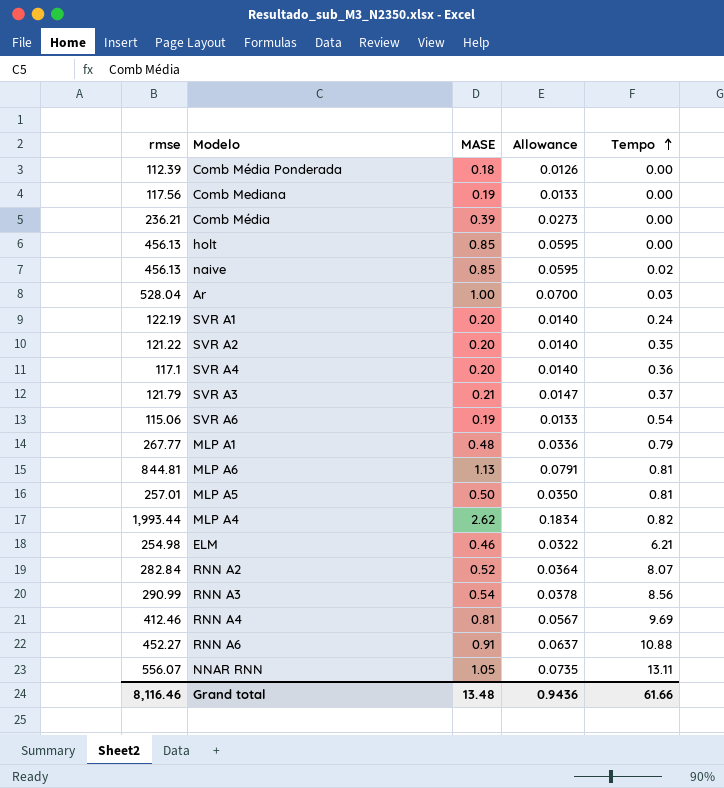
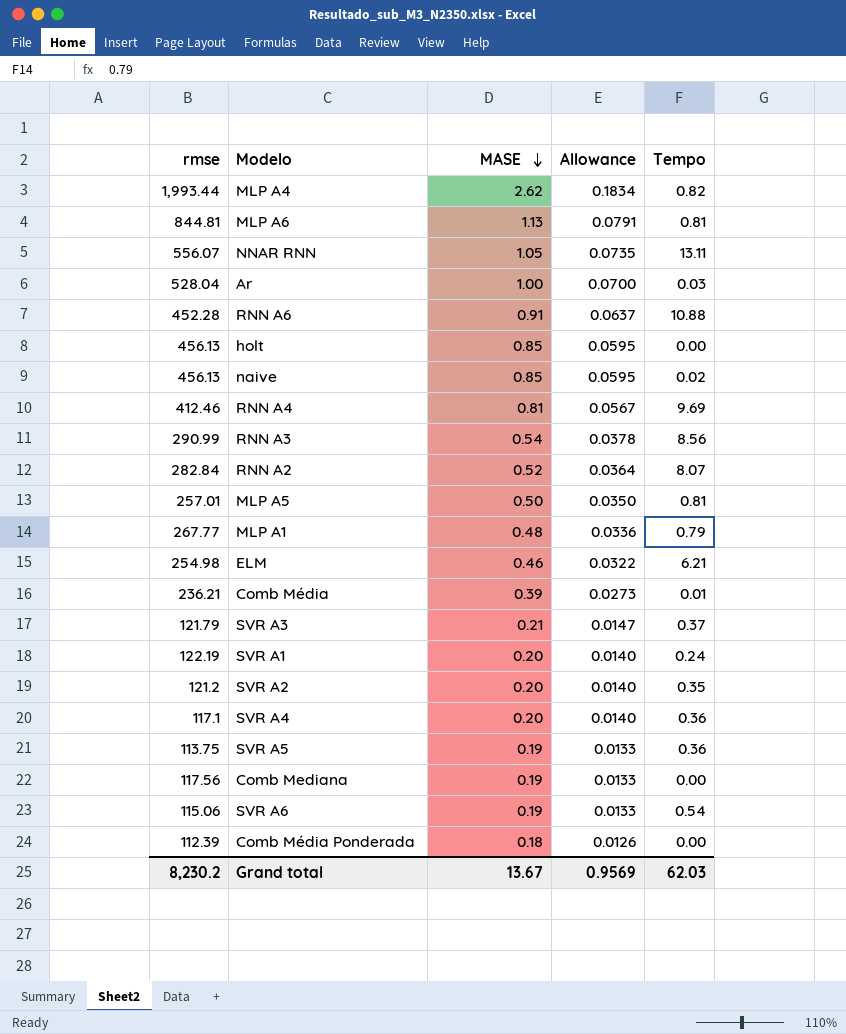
row order: Tempo ascending -> MASE descending
RNN A6 | rmse: 452.27 -> 452.28
Comb Média | Tempo: 0.00 -> 0.01
SVR A2 | rmse: 121.22 -> 121.2
row SVR A5: none -> 113.75 | 0.19 | 0.0133 | 0.36
Grand total | rmse: 8,116.46 -> 8,230.2
Grand total | MASE: 13.48 -> 13.67
Grand total | Allowance: 0.9436 -> 0.9569
Grand total | Tempo: 61.66 -> 62.03

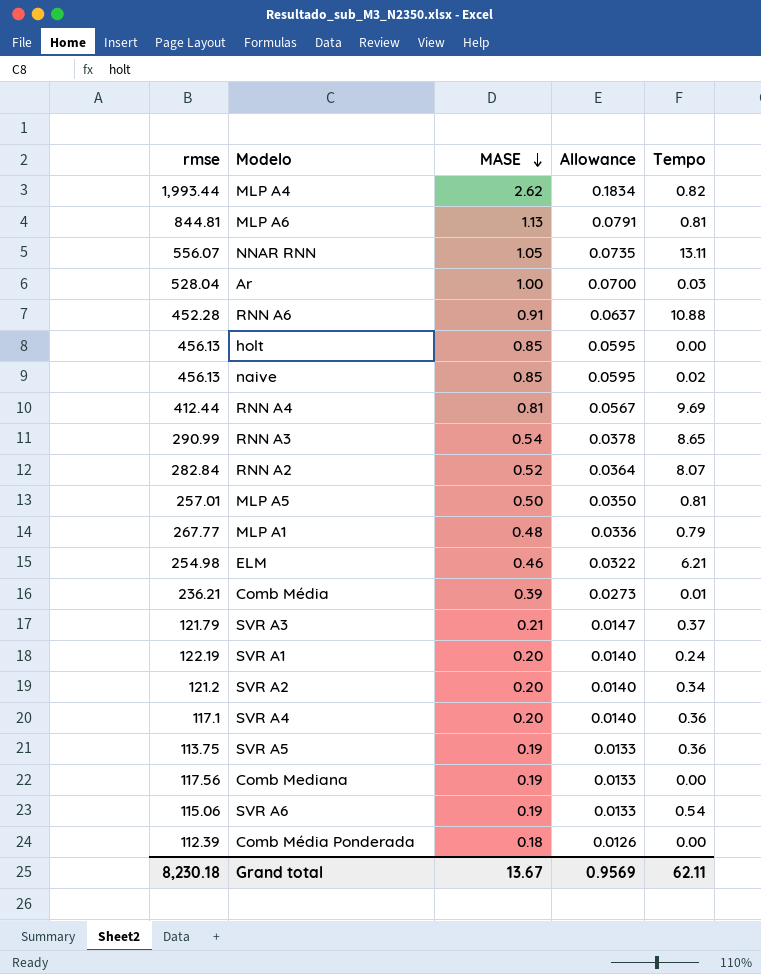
RNN A4 | rmse: 412.46 -> 412.44
RNN A3 | Tempo: 8.56 -> 8.65
SVR A2 | Tempo: 0.35 -> 0.34
Grand total | rmse: 8,230.2 -> 8,230.18
Grand total | Tempo: 62.03 -> 62.11

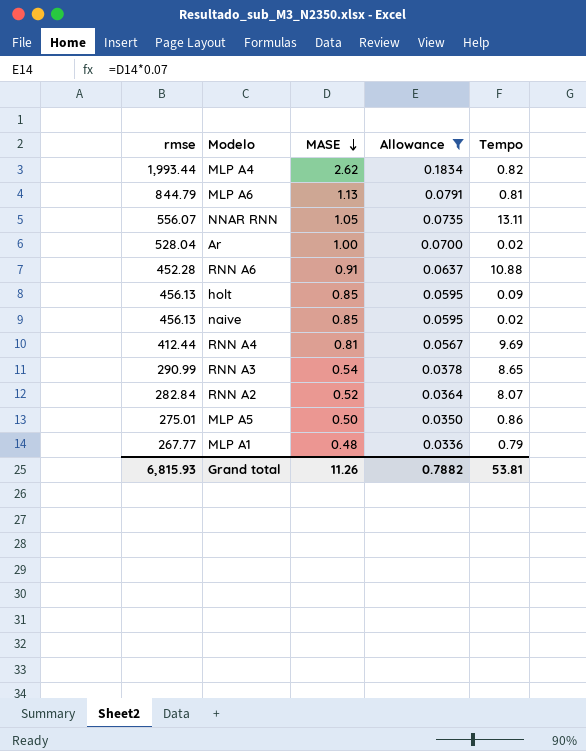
filter: none -> Allowance >= 0.0336
MLP A6 | rmse: 844.81 -> 844.79
Ar | Tempo: 0.03 -> 0.02
holt | Tempo: 0.00 -> 0.09
MLP A5 | rmse: 257.01 -> 275.01
MLP A5 | Tempo: 0.81 -> 0.86
Grand total | rmse: 8,230.18 -> 6,815.93
Grand total | MASE: 13.67 -> 11.26
Grand total | Allowance: 0.9569 -> 0.7882
Grand total | Tempo: 62.11 -> 53.81

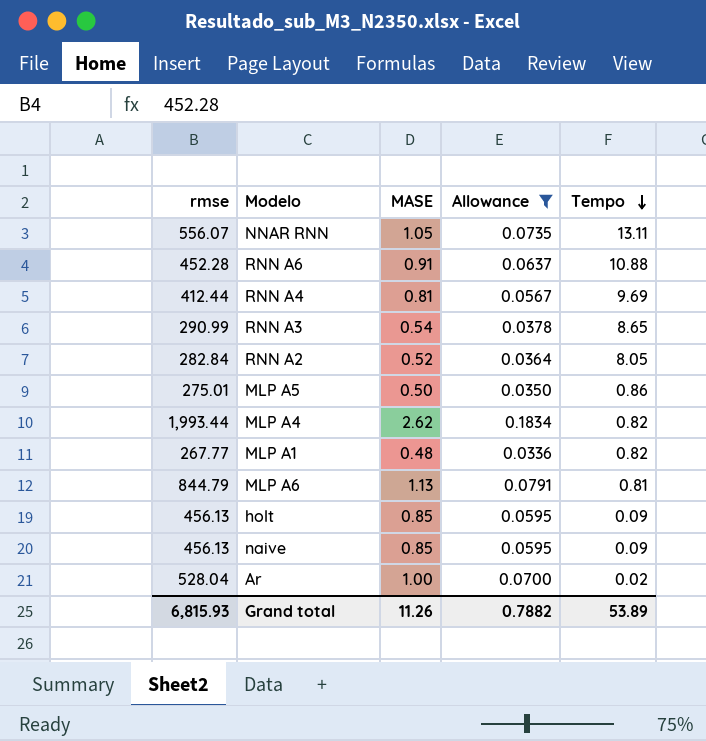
row order: MASE descending -> Tempo descending
RNN A2 | Tempo: 8.07 -> 8.05
MLP A1 | Tempo: 0.79 -> 0.82
naive | Tempo: 0.02 -> 0.09
Grand total | Tempo: 53.81 -> 53.89

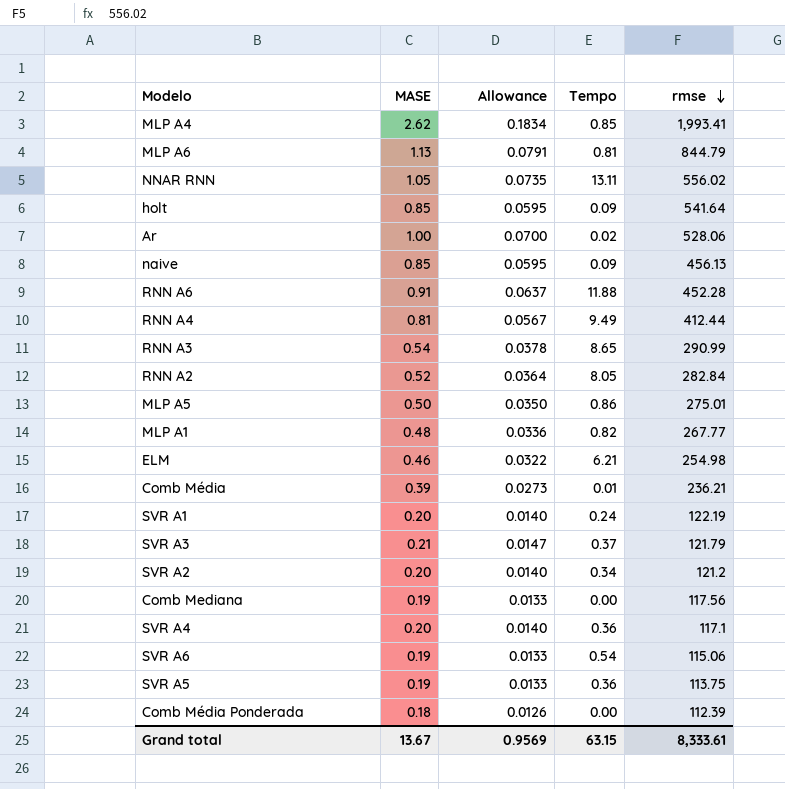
filter: Allowance >= 0.0336 -> none
row order: Tempo descending -> rmse descending
column rmse | position: 1 -> 5
MLP A4 | Tempo: 0.82 -> 0.85
MLP A4 | rmse: 1,993.44 -> 1,993.41
NNAR RNN | rmse: 556.07 -> 556.02
holt | rmse: 456.13 -> 541.64
Ar | rmse: 528.04 -> 528.06
RNN A6 | Tempo: 10.88 -> 11.88
RNN A4 | Tempo: 9.69 -> 9.49
Grand total | MASE: 11.26 -> 13.67
Grand total | Allowance: 0.7882 -> 0.9569
Grand total | Tempo: 53.89 -> 63.15
Grand total | rmse: 6,815.93 -> 8,333.61

